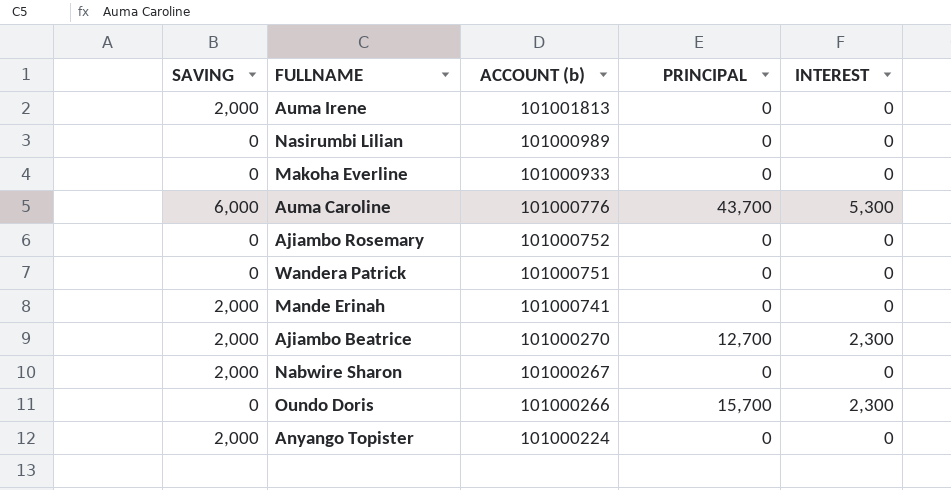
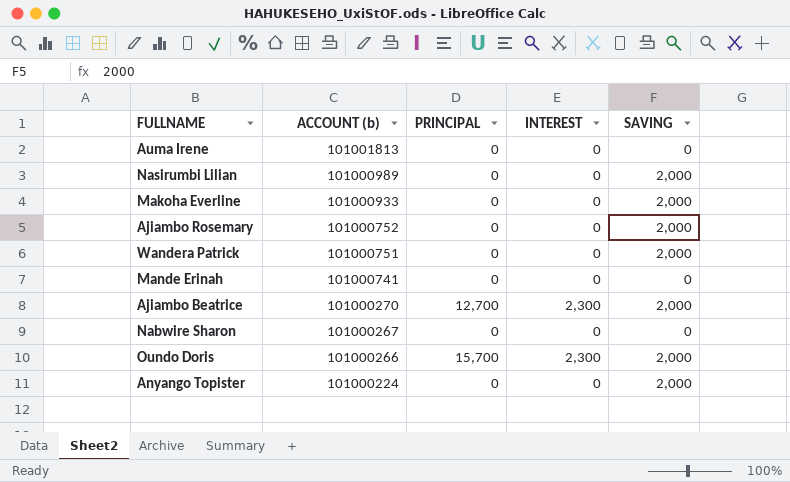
column SAVING | position: 1 -> 5
row Auma Caroline: 6,000 | 101000776 | 43,700 | 5,300 -> none
Auma Irene | SAVING: 2,000 -> 0
Nasirumbi Lilian | SAVING: 0 -> 2,000
Makoha Everline | SAVING: 0 -> 2,000
Ajiambo Rosemary | SAVING: 0 -> 2,000
Wandera Patrick | SAVING: 0 -> 2,000
Mande Erinah | SAVING: 2,000 -> 0
Nabwire Sharon | SAVING: 2,000 -> 0
Oundo Doris | SAVING: 0 -> 2,000

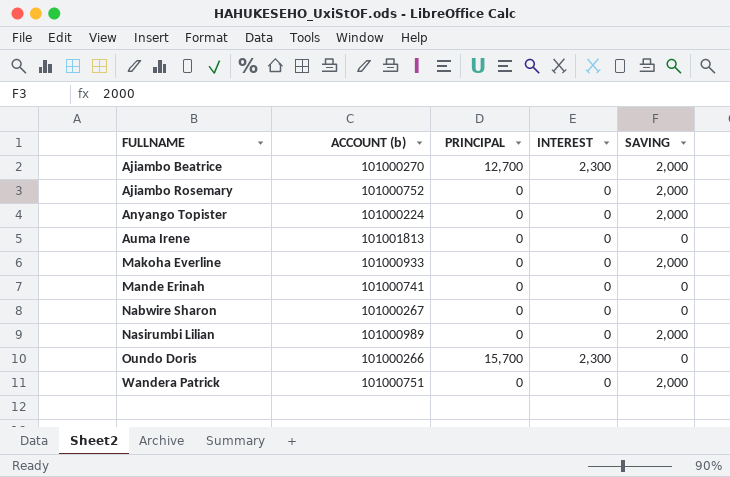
row order: ACCOUNT (b) descending -> FULLNAME ascending
Oundo Doris | SAVING: 2,000 -> 0

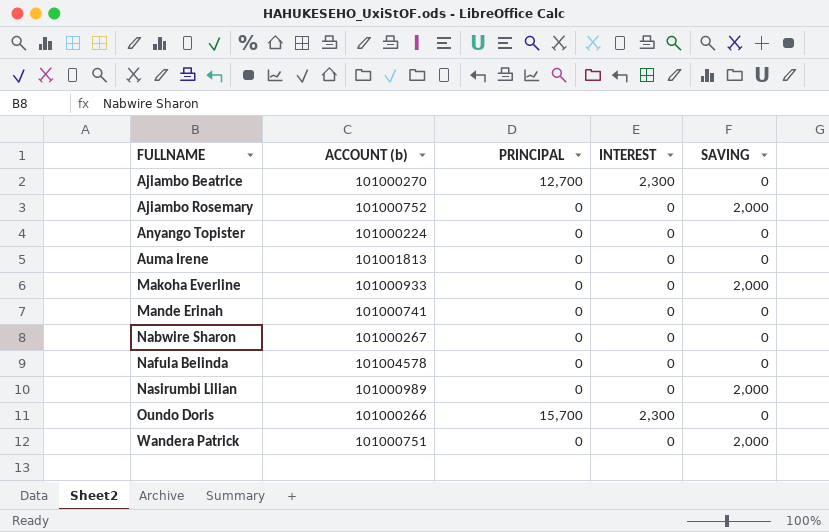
Ajiambo Beatrice | SAVING: 2,000 -> 0
Anyango Topister | SAVING: 2,000 -> 0
row Nafula Belinda: none -> 101004578 | 0 | 0 | 0

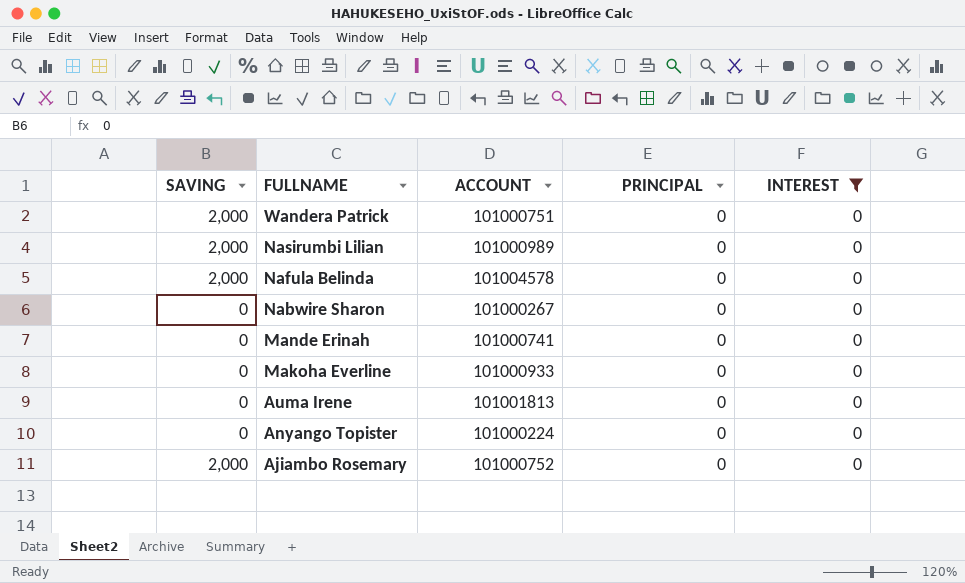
filter: none -> INTEREST = 0
row order: FULLNAME ascending -> FULLNAME descending
column SAVING | position: 5 -> 1
column name: ACCOUNT (b) -> ACCOUNT
Nafula Belinda | SAVING: 0 -> 2,000
Makoha Everline | SAVING: 2,000 -> 0

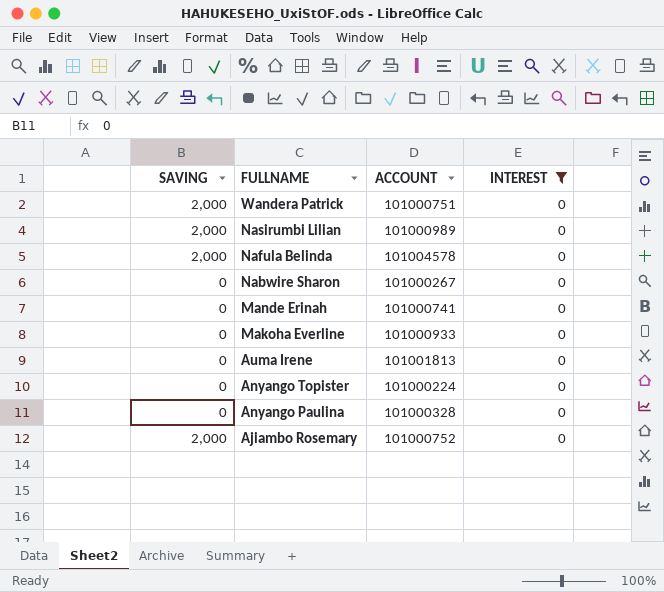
column PRINCIPAL | position: 4 -> none
row Anyango Paulina: none -> 0 | 101000328 | 0

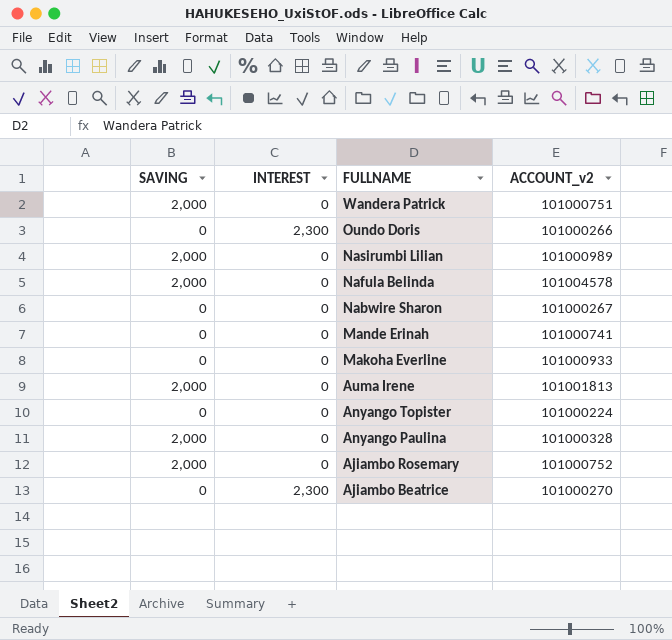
filter: INTEREST = 0 -> none
column INTEREST | position: 4 -> 2
column name: ACCOUNT -> ACCOUNT_v2
Auma Irene | SAVING: 0 -> 2,000
Anyango Paulina | SAVING: 0 -> 2,000

